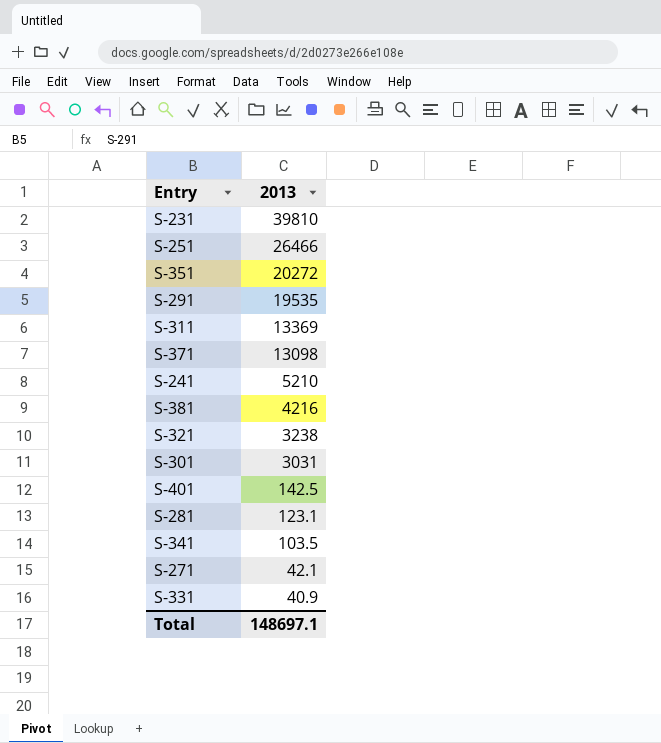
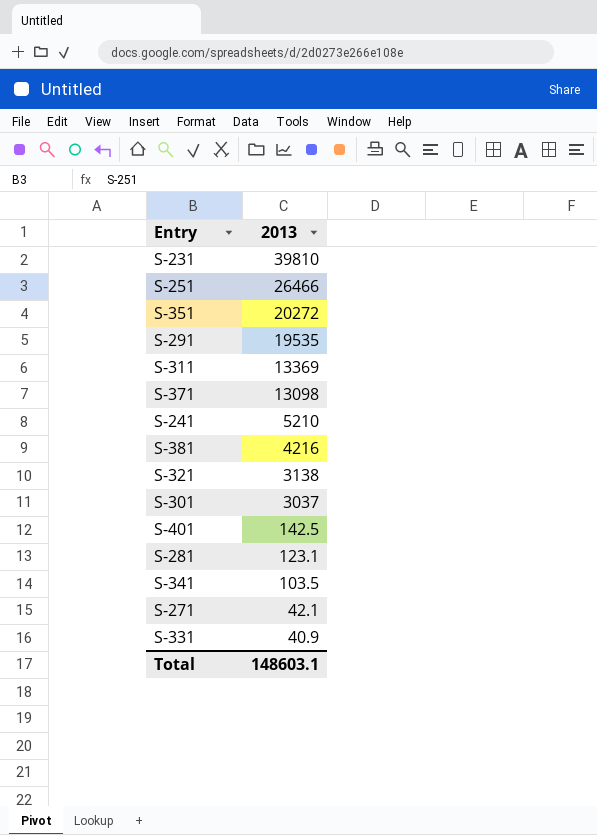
S-321 | 2013: 3238 -> 3138
S-301 | 2013: 3031 -> 3037
Total | 2013: 148697.1 -> 148603.1

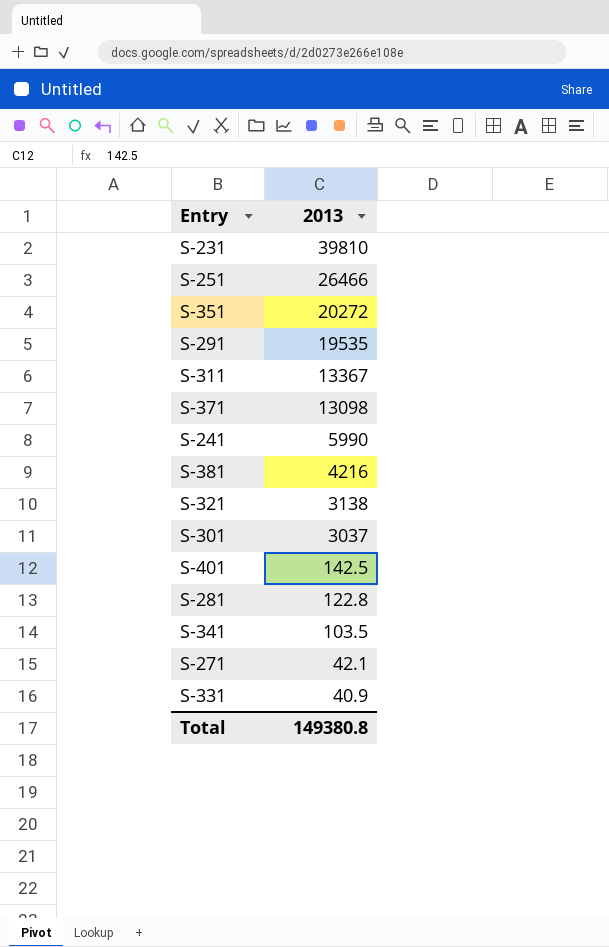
S-311 | 2013: 13369 -> 13367
S-241 | 2013: 5210 -> 5990
S-281 | 2013: 123.1 -> 122.8
Total | 2013: 148603.1 -> 149380.8

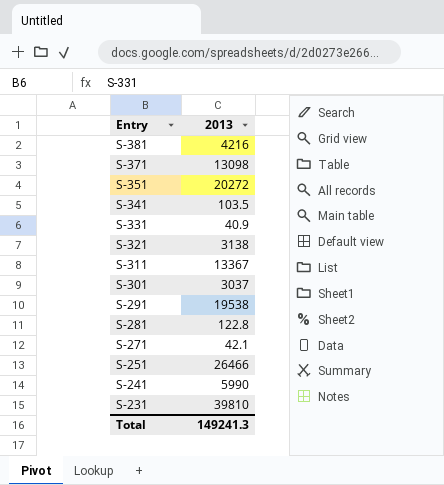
row order: 2013 descending -> Entry descending
row S-401: 142.5 -> none
S-291 | 2013: 19535 -> 19538
Total | 2013: 149380.8 -> 149241.3

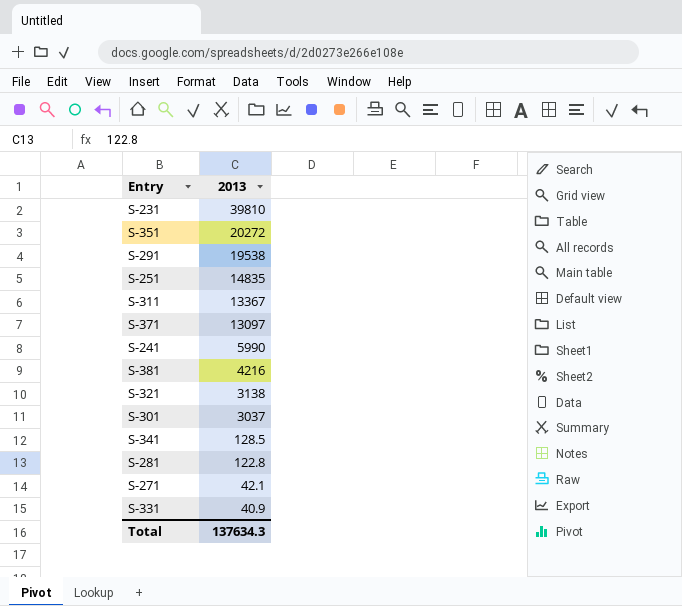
row order: Entry descending -> 2013 descending
S-251 | 2013: 26466 -> 14835
S-371 | 2013: 13098 -> 13097
S-341 | 2013: 103.5 -> 128.5
Total | 2013: 149241.3 -> 137634.3

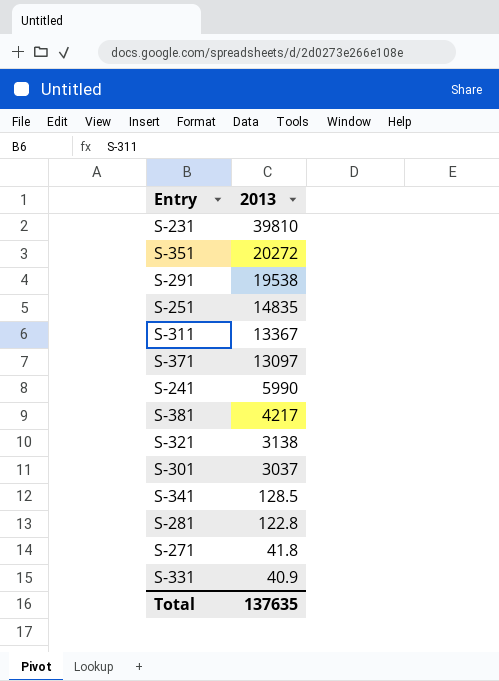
S-381 | 2013: 4216 -> 4217
S-271 | 2013: 42.1 -> 41.8
Total | 2013: 137634.3 -> 137635

